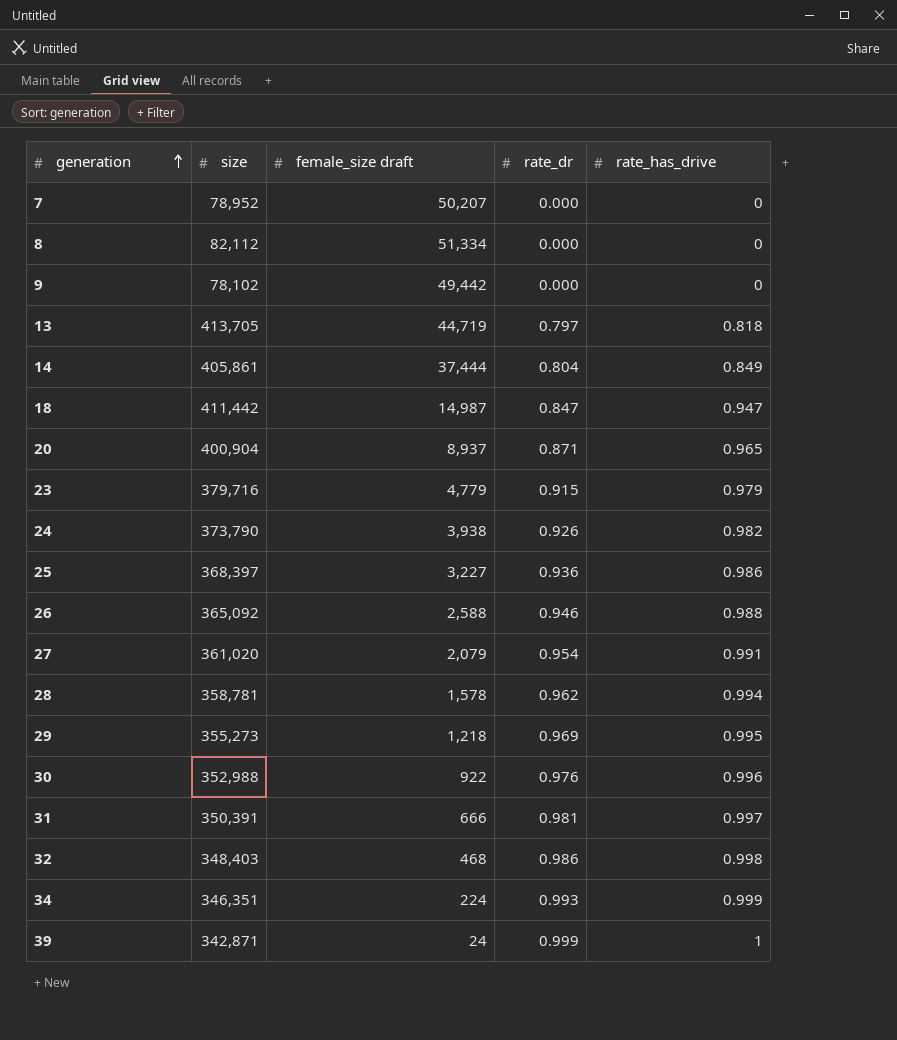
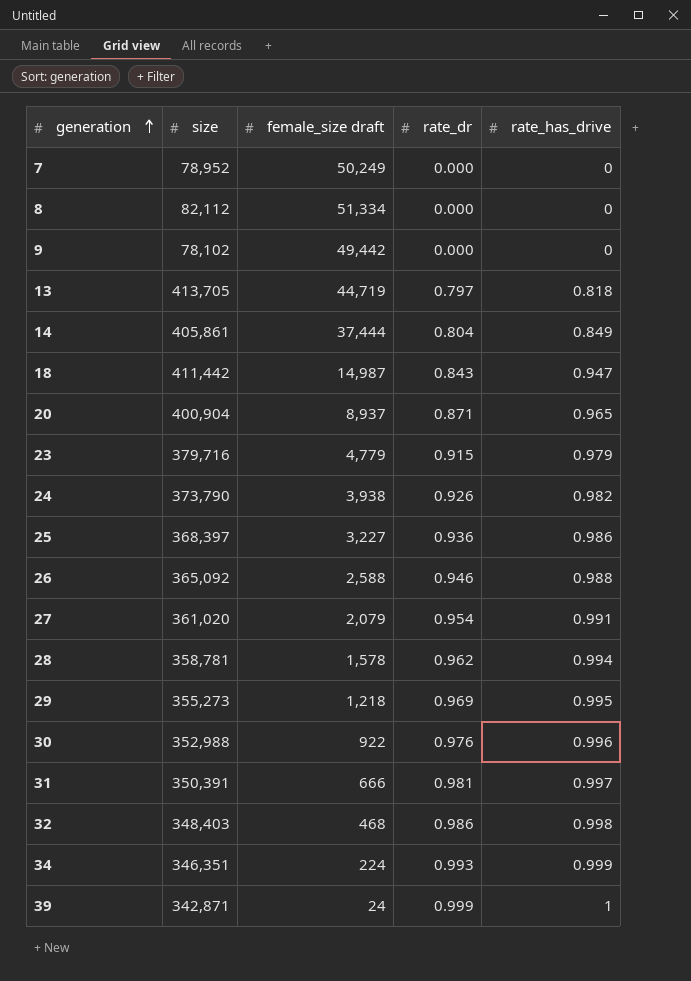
7 | female_size draft: 50,207 -> 50,249
18 | rate_dr: 0.847 -> 0.843

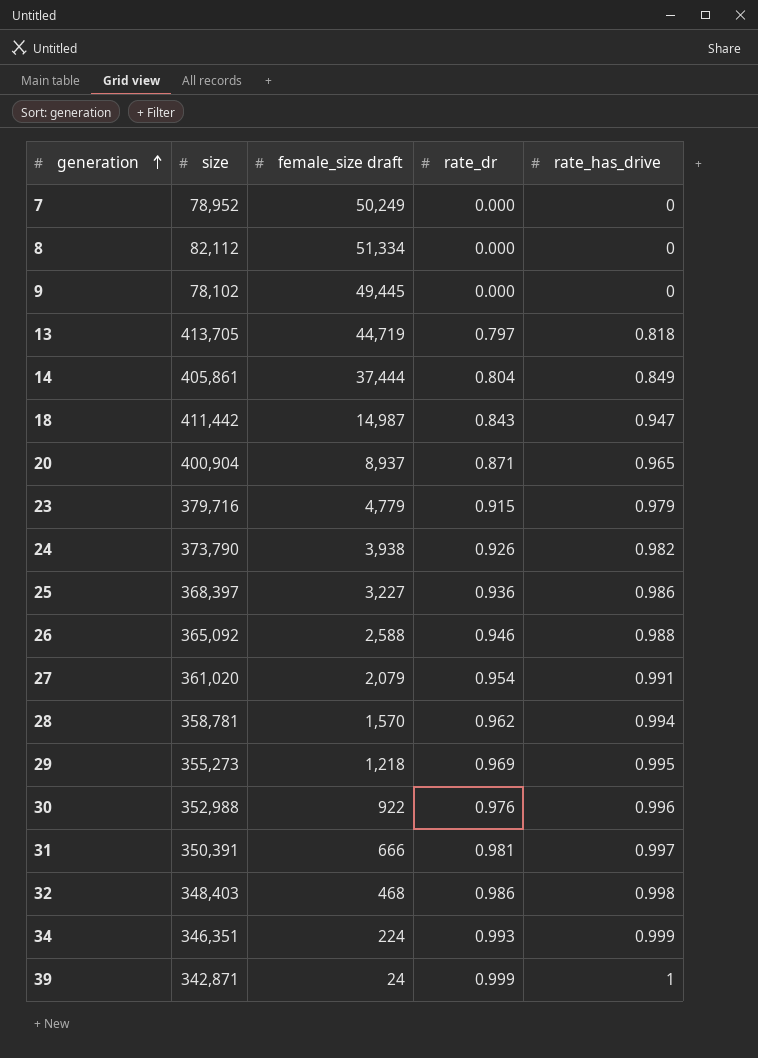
9 | female_size draft: 49,442 -> 49,445
28 | female_size draft: 1,578 -> 1,570

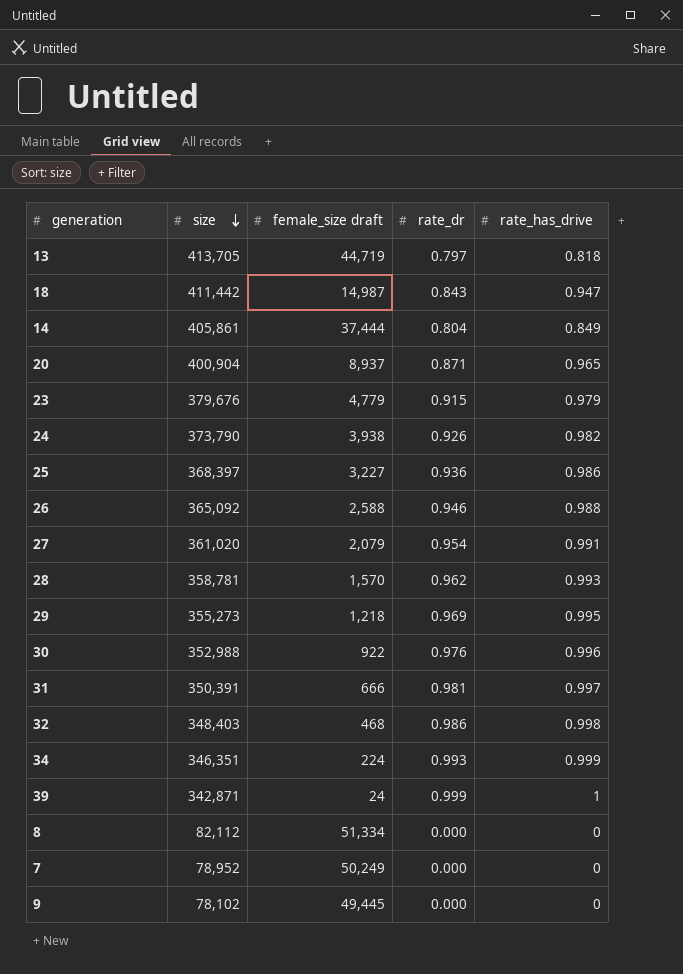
row order: generation ascending -> size descending
23 | size: 379,716 -> 379,676
28 | rate_has_drive: 0.994 -> 0.993

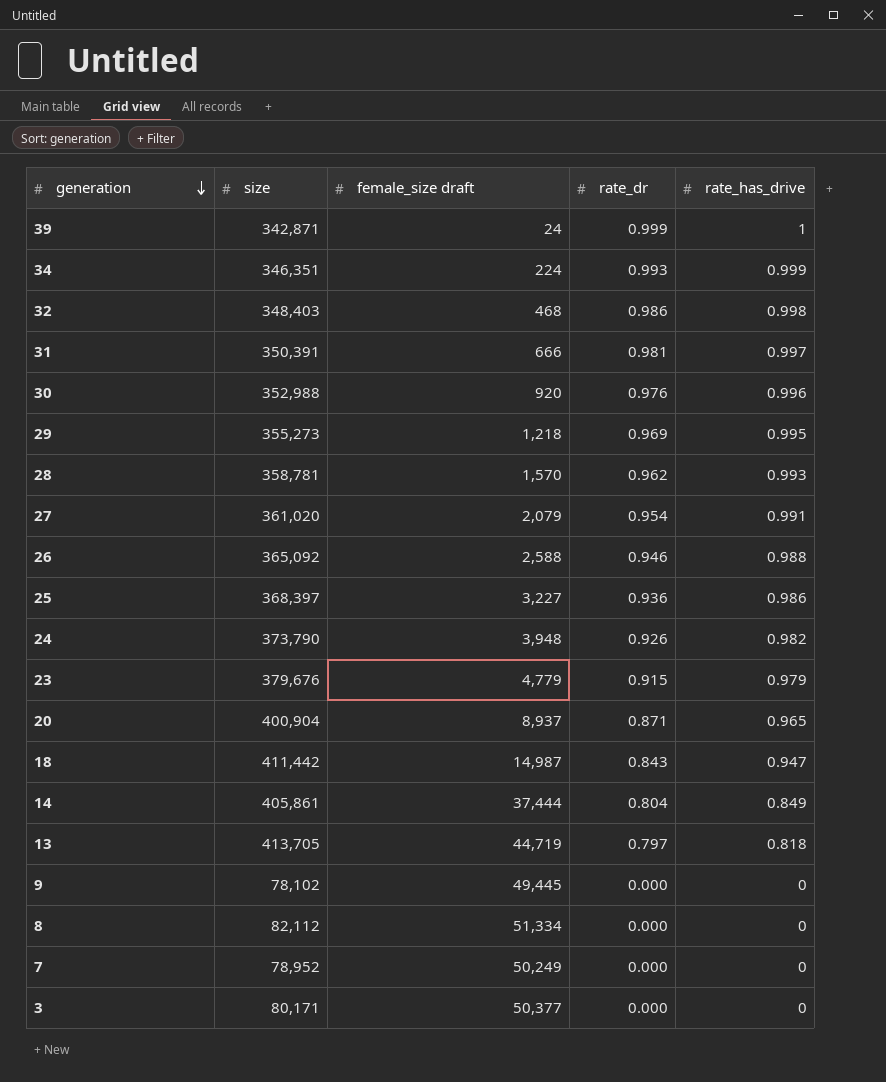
row order: size descending -> generation descending
30 | female_size draft: 922 -> 920
24 | female_size draft: 3,938 -> 3,948
row 3: none -> 80,171 | 50,377 | 0.000 | 0

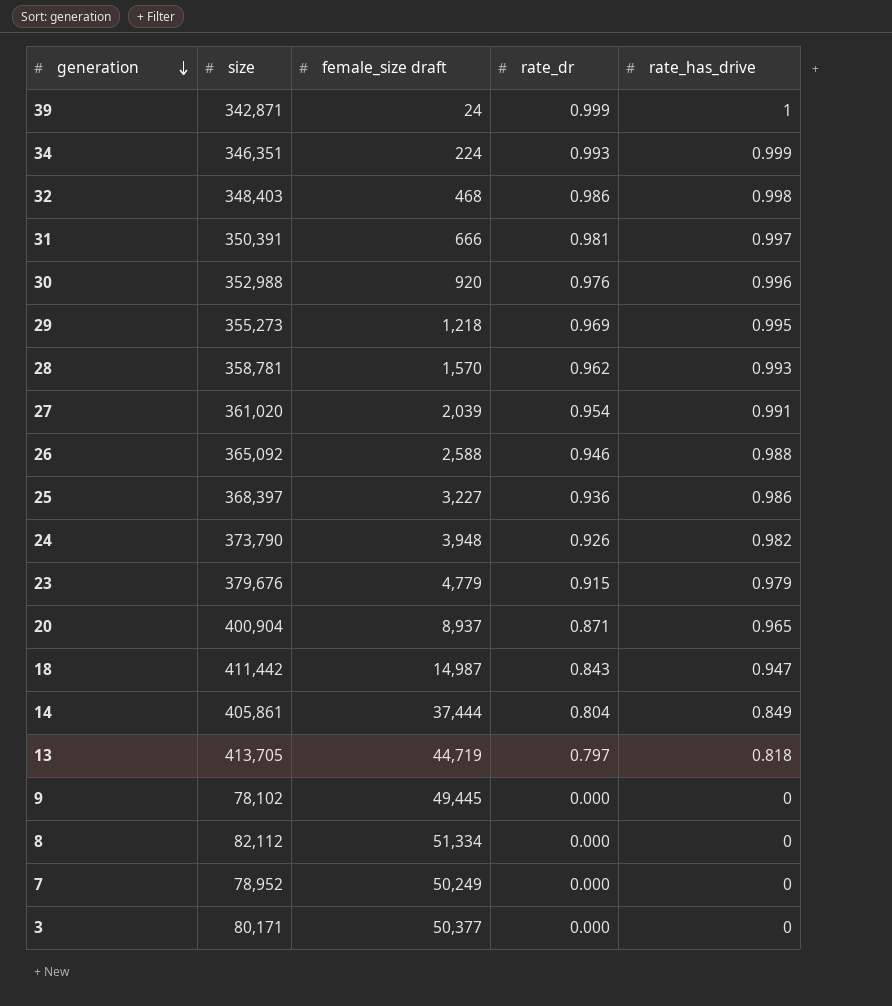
27 | female_size draft: 2,079 -> 2,039

